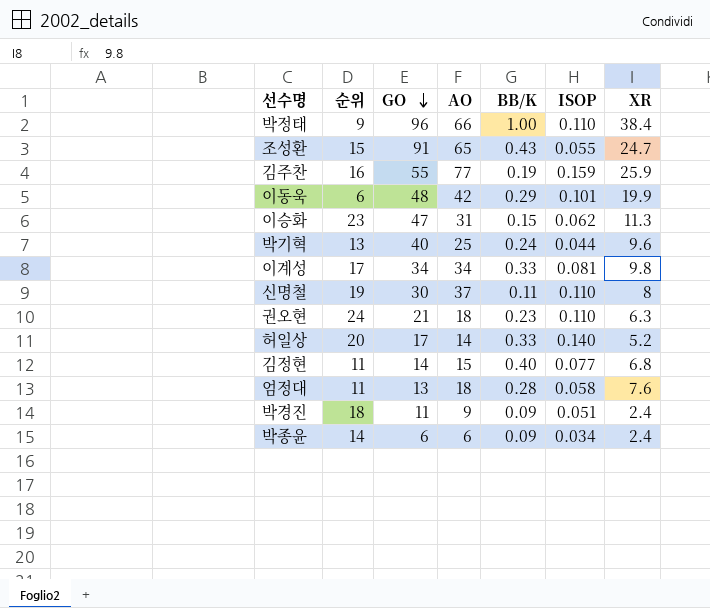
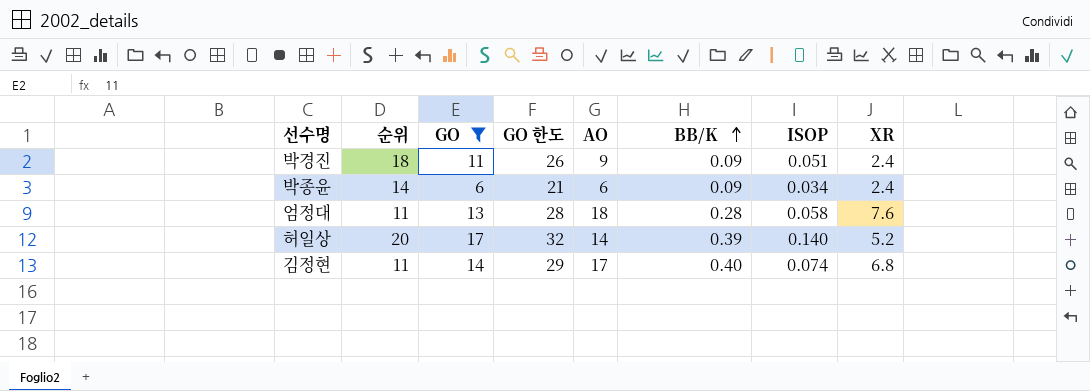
filter: none -> GO <= 17
row order: GO descending -> BB/K ascending
column GO 한도 | formula: none -> [GO] + 15
허일상 | BB/K: 0.33 -> 0.39
김정현 | AO: 15 -> 17
김정현 | ISOP: 0.077 -> 0.074

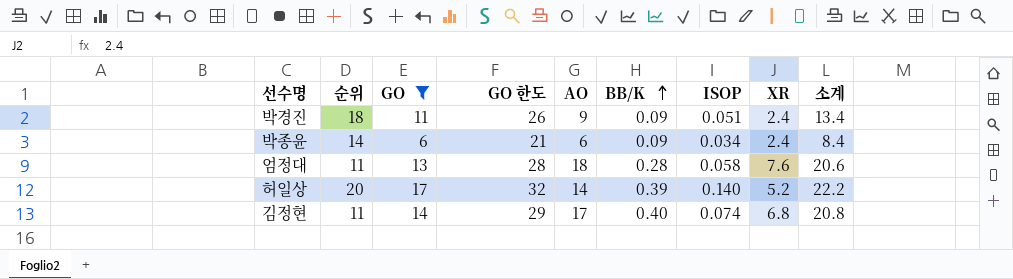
column 소계 | formula: none -> [GO] + [XR]

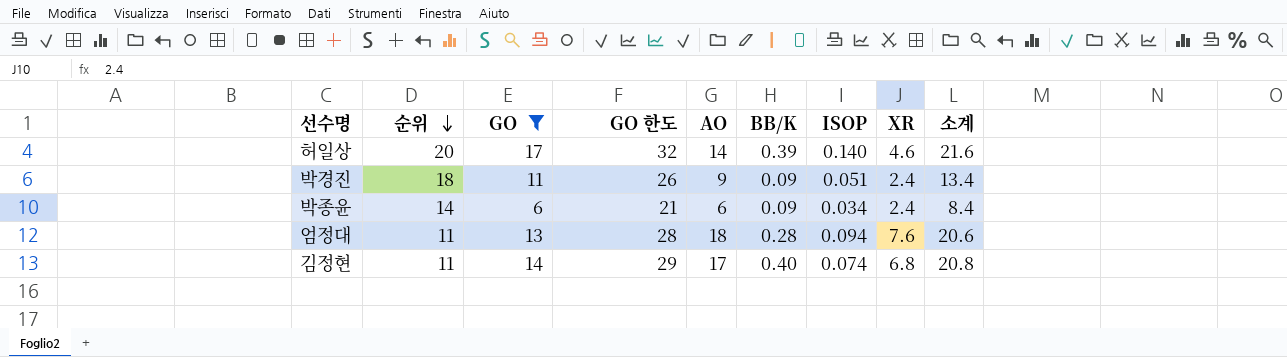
row order: BB/K ascending -> 순위 descending
허일상 | XR: 5.2 -> 4.6
허일상 | 소계: 22.2 -> 21.6
엄정대 | ISOP: 0.058 -> 0.094

